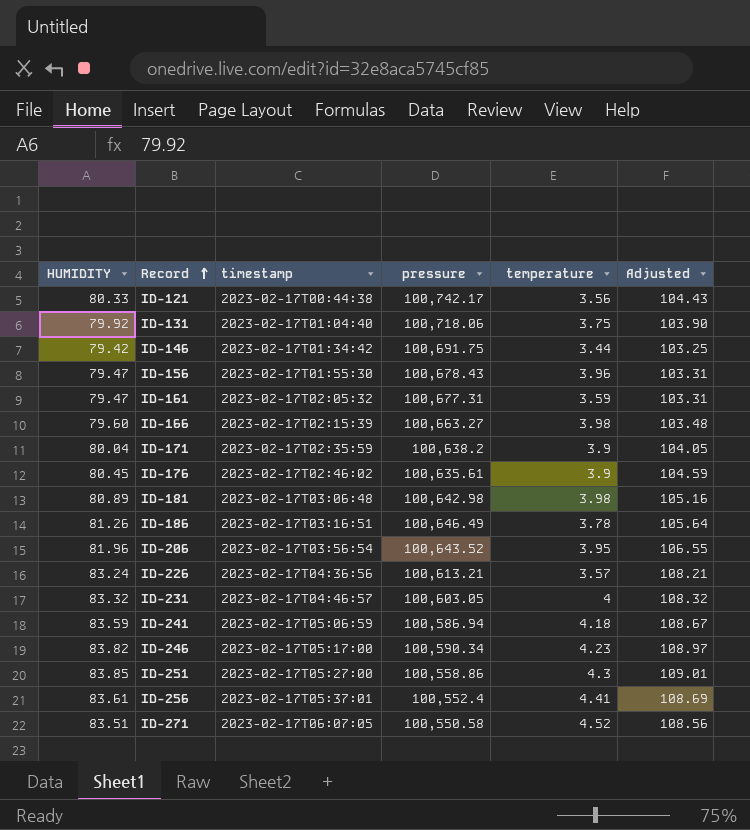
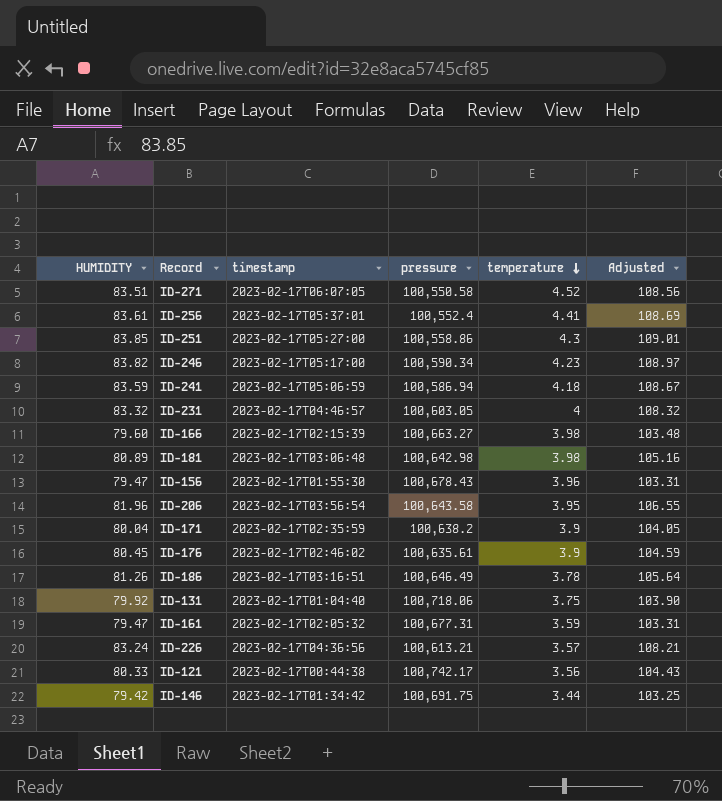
row order: Record ascending -> temperature descending
ID-206 | pressure: 100,643.52 -> 100,643.58

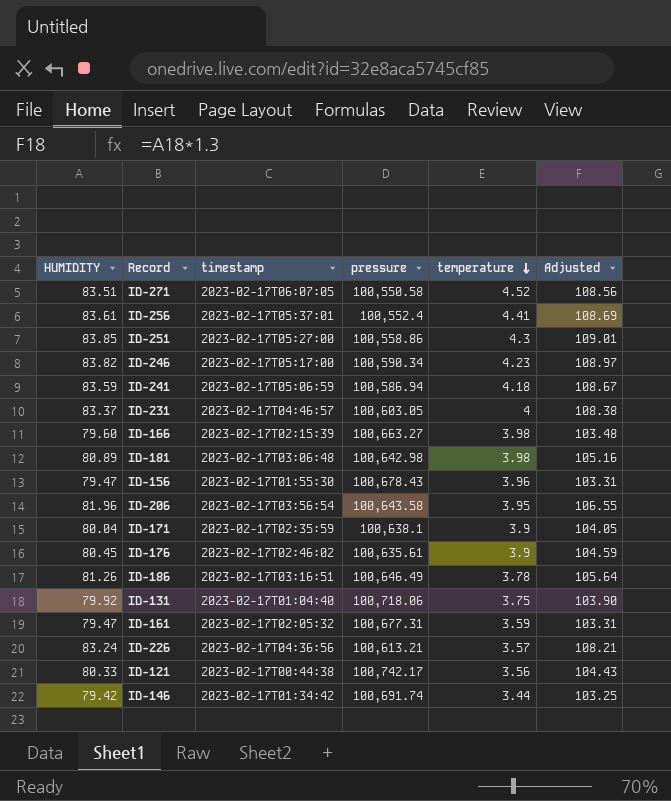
ID-231 | HUMIDITY: 83.32 -> 83.37
ID-231 | Adjusted: 108.32 -> 108.38
ID-171 | pressure: 100,638.2 -> 100,638.1
ID-146 | pressure: 100,691.75 -> 100,691.74

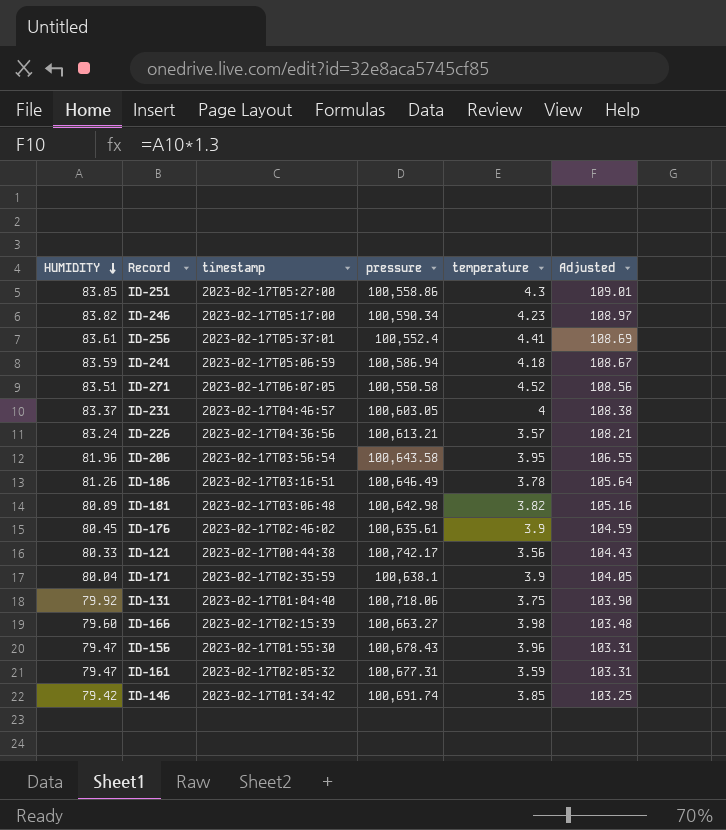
row order: temperature descending -> HUMIDITY descending
ID-181 | temperature: 3.98 -> 3.82
ID-146 | temperature: 3.44 -> 3.85

